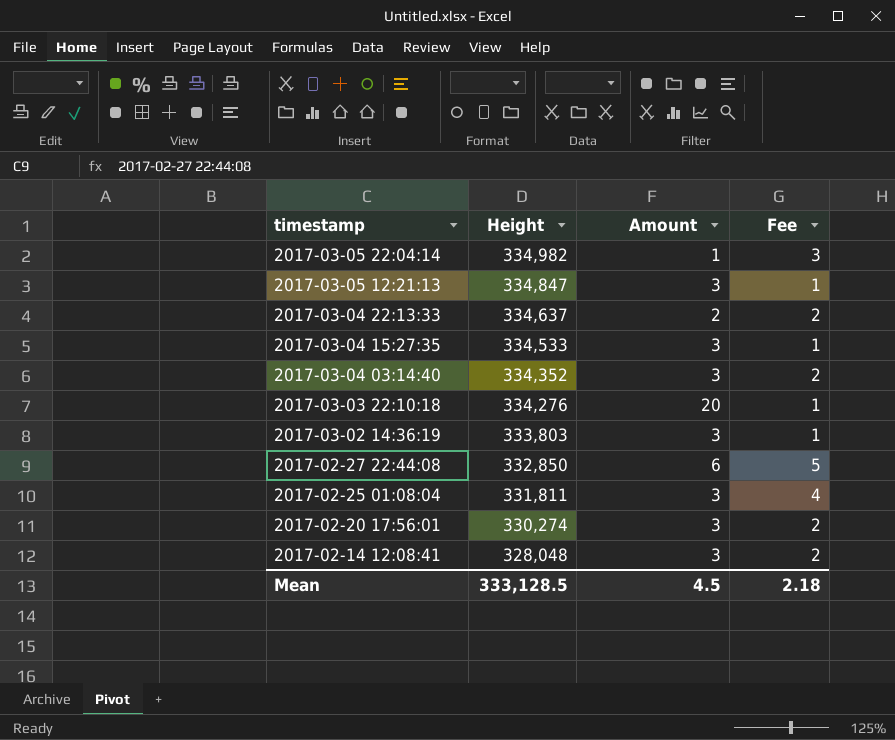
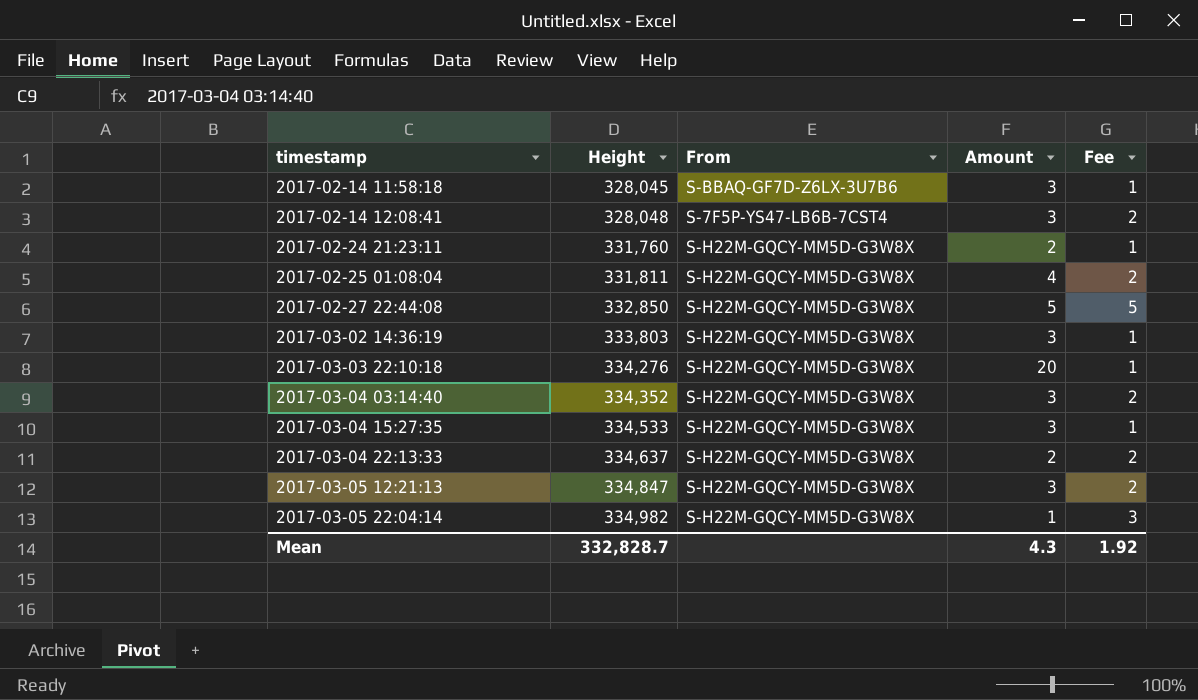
row order: timestamp descending -> timestamp ascending
column From | position: none -> 3
row 2017-02-20 17:56:01: 330,274 | 3 | 2 -> none
row 2017-02-14 11:58:18: none -> 328,045 | S-BBAQ-GF7D-Z6LX-3U7B6 | 3 | 1
row 2017-02-24 21:23:11: none -> 331,760 | S-H22M-GQCY-MM5D-G3W8X | 2 | 1
2017-02-25 01:08:04 | Amount: 3 -> 4
2017-02-25 01:08:04 | Fee: 4 -> 2
2017-02-27 22:44:08 | Amount: 6 -> 5
2017-03-05 12:21:13 | Fee: 1 -> 2
Mean | Height: 333,128.5 -> 332,828.7
Mean | Amount: 4.5 -> 4.3
Mean | Fee: 2.18 -> 1.92

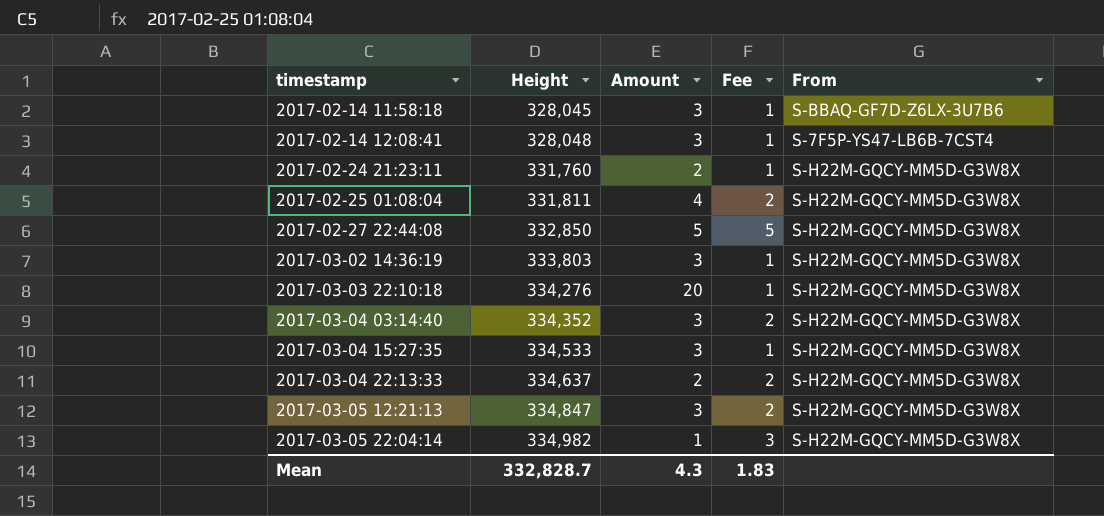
column From | position: 3 -> 5
2017-02-14 12:08:41 | Fee: 2 -> 1
Mean | Fee: 1.92 -> 1.83

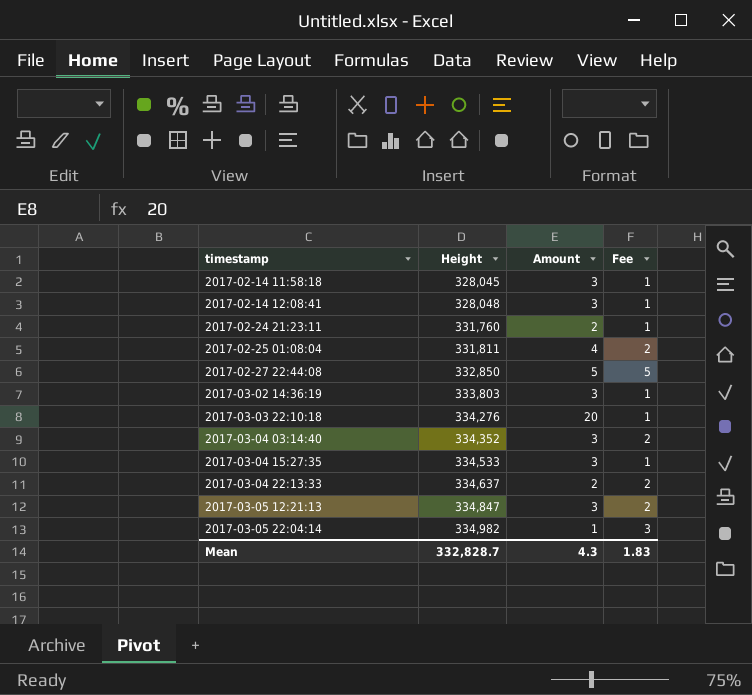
column From | position: 5 -> none

